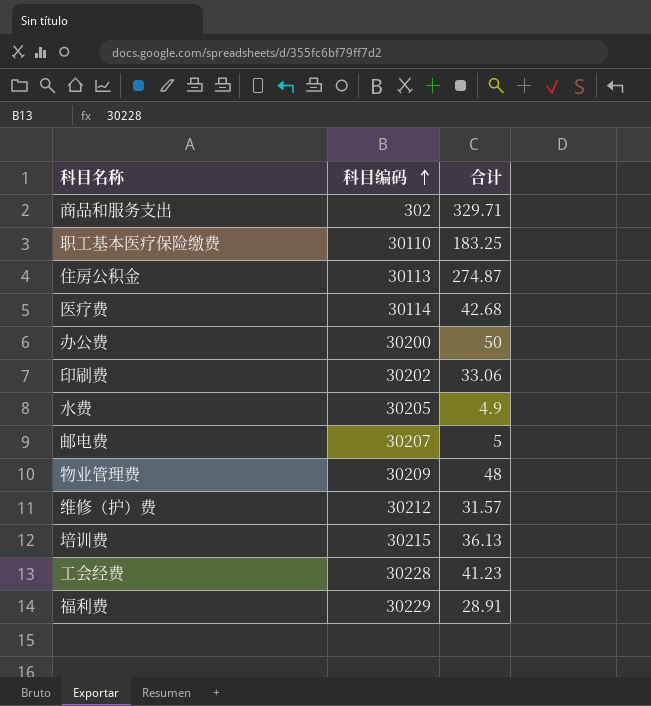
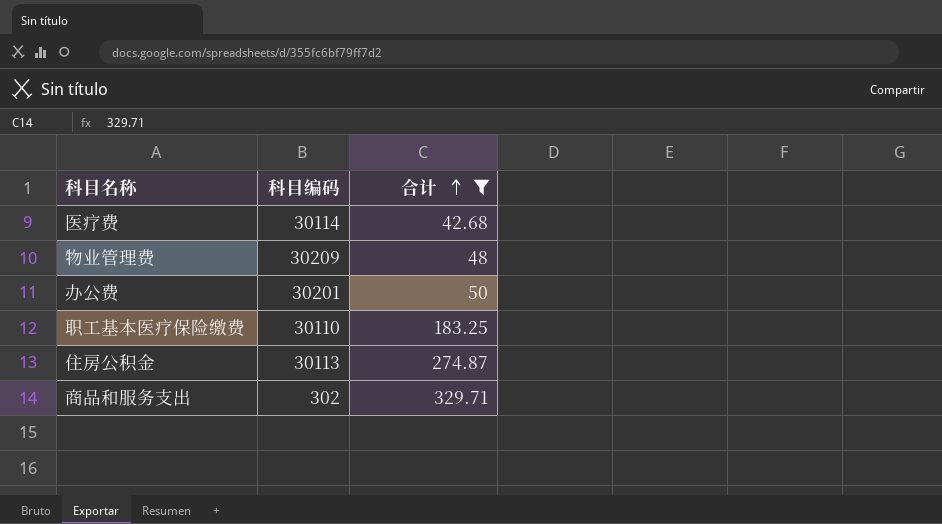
filter: none -> 合计 >= 42.68
row order: 科目编码 ascending -> 合计 ascending
办公费 | 科目编码: 30200 -> 30201

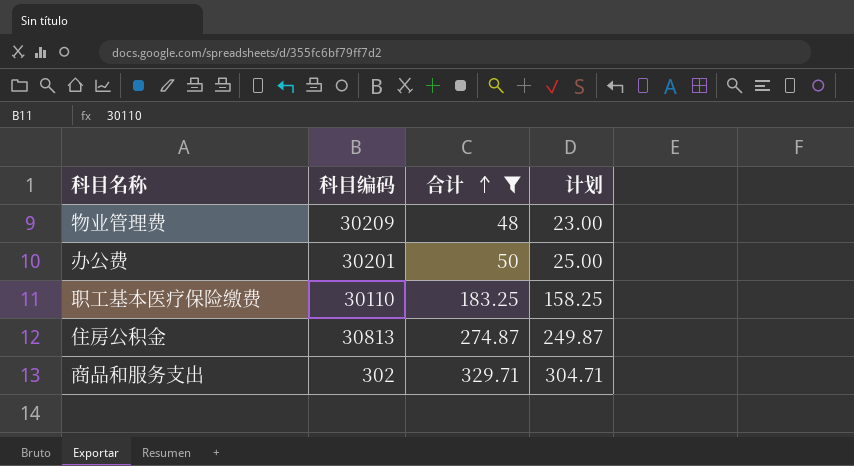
column 计划 | formula: none -> [合计] - 25
row 医疗费: 30114 | 42.68 -> none
住房公积金 | 科目编码: 30113 -> 30813

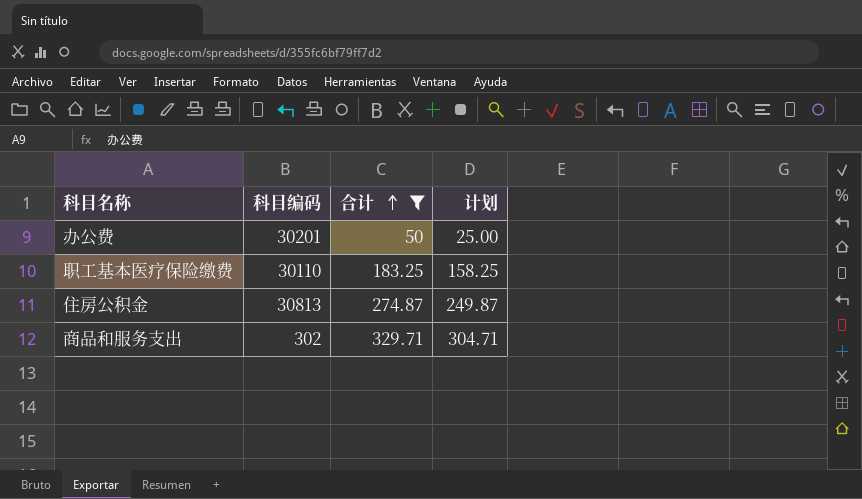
row 物业管理费: 30209 | 48 | 23.00 -> none

